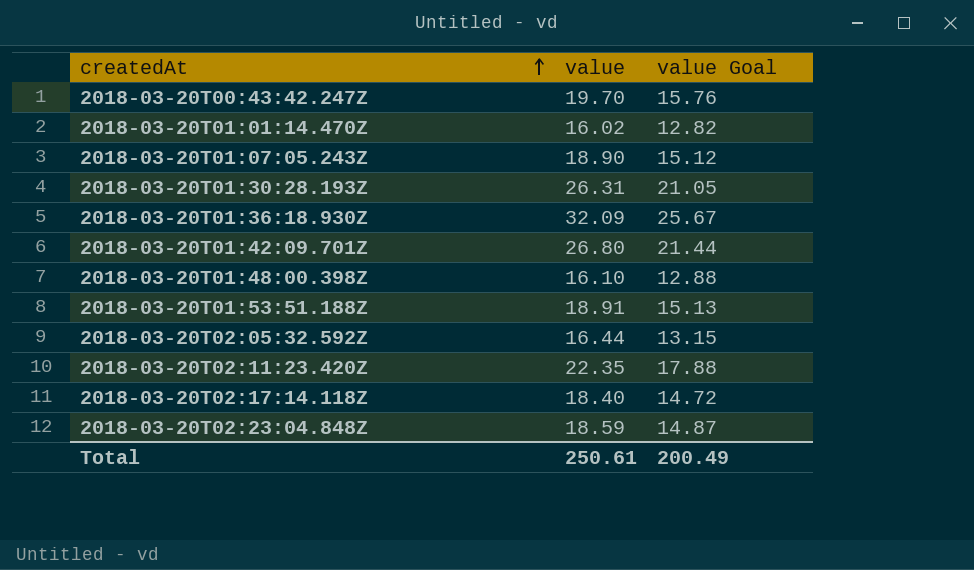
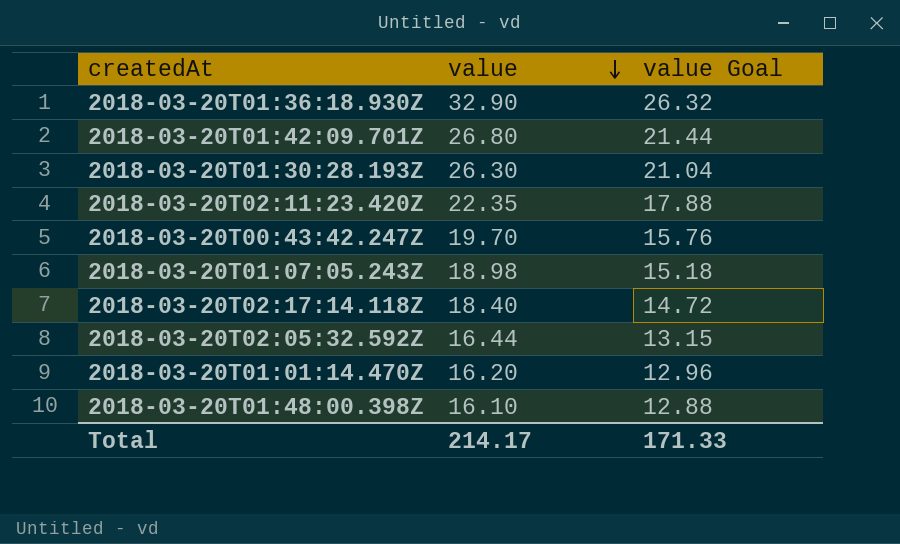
row order: createdAt ascending -> value descending
row 2018-03-20T01:53:51.188Z: 18.91 | 15.13 -> none
row 2018-03-20T02:23:04.848Z: 18.59 | 14.87 -> none
2018-03-20T01:36:18.930Z | value: 32.09 -> 32.90
2018-03-20T01:36:18.930Z | value Goal: 25.67 -> 26.32
2018-03-20T01:30:28.193Z | value: 26.31 -> 26.30
2018-03-20T01:30:28.193Z | value Goal: 21.05 -> 21.04
2018-03-20T01:07:05.243Z | value: 18.90 -> 18.98
2018-03-20T01:07:05.243Z | value Goal: 15.12 -> 15.18
2018-03-20T01:01:14.470Z | value: 16.02 -> 16.20
2018-03-20T01:01:14.470Z | value Goal: 12.82 -> 12.96
Total | value: 250.61 -> 214.17
Total | value Goal: 200.49 -> 171.33

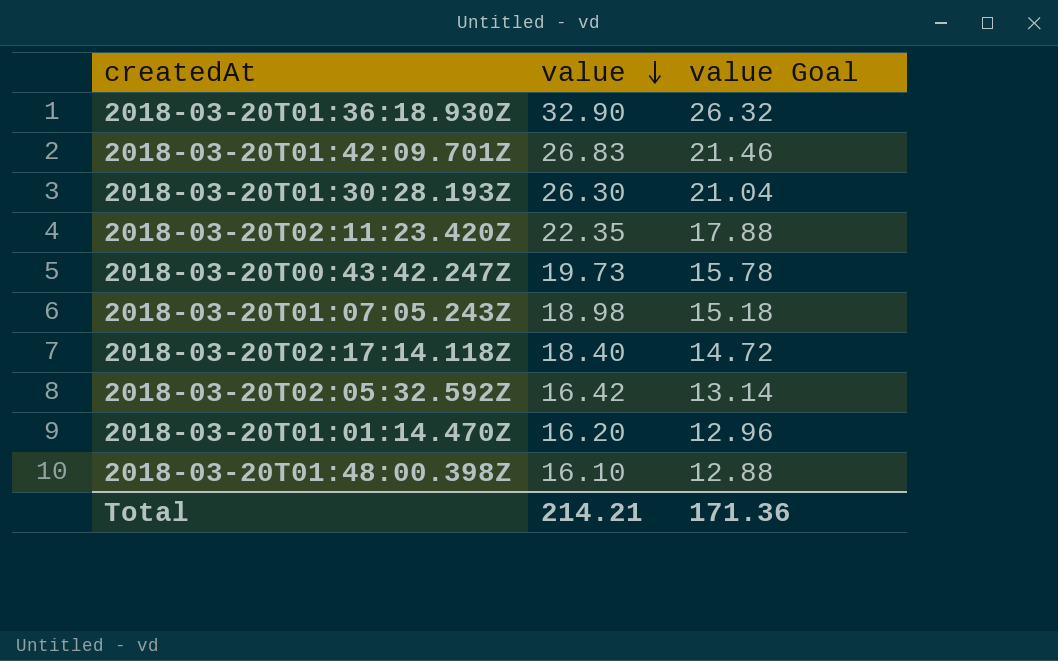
2018-03-20T01:42:09.701Z | value: 26.80 -> 26.83
2018-03-20T01:42:09.701Z | value Goal: 21.44 -> 21.46
2018-03-20T00:43:42.247Z | value: 19.70 -> 19.73
2018-03-20T00:43:42.247Z | value Goal: 15.76 -> 15.78
2018-03-20T02:05:32.592Z | value: 16.44 -> 16.42
2018-03-20T02:05:32.592Z | value Goal: 13.15 -> 13.14
Total | value: 214.17 -> 214.21
Total | value Goal: 171.33 -> 171.36

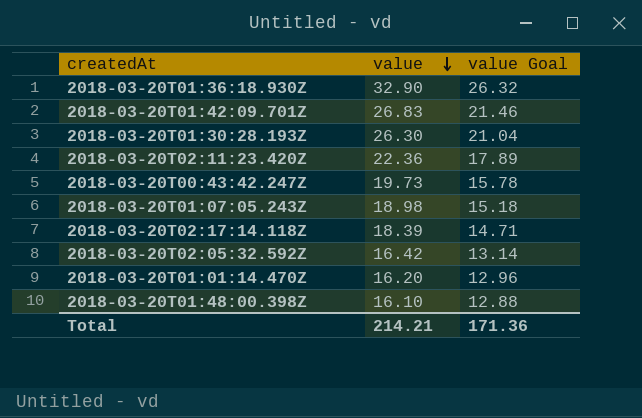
2018-03-20T02:11:23.420Z | value: 22.35 -> 22.36
2018-03-20T02:11:23.420Z | value Goal: 17.88 -> 17.89
2018-03-20T02:17:14.118Z | value: 18.40 -> 18.39
2018-03-20T02:17:14.118Z | value Goal: 14.72 -> 14.71

